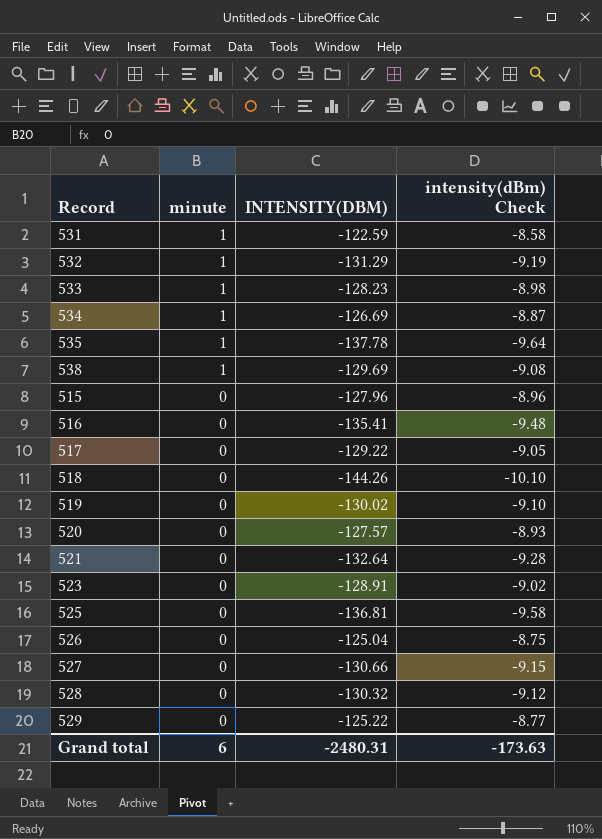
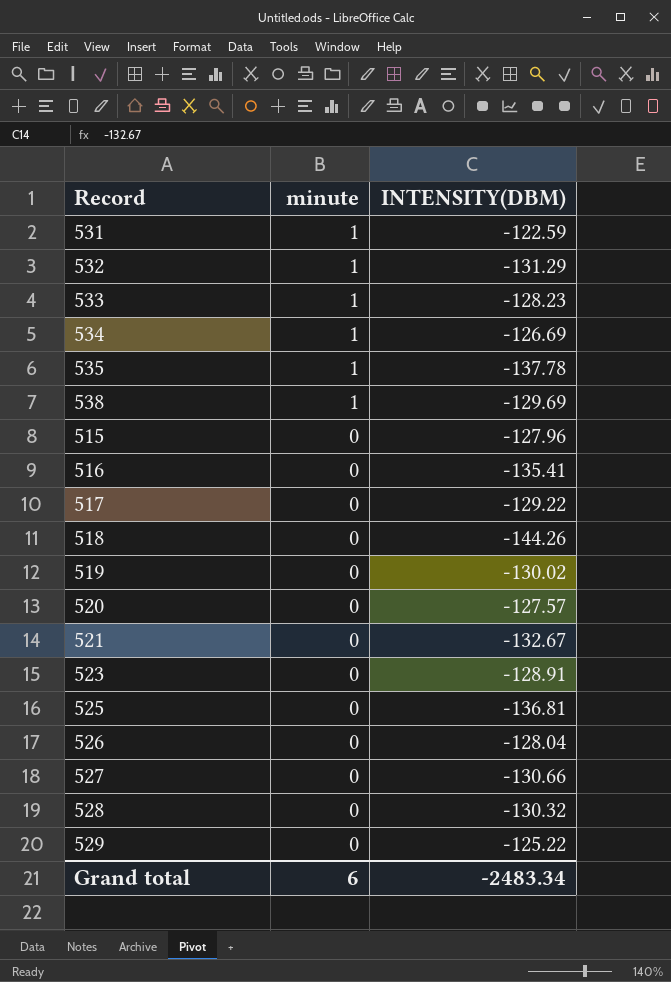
column intensity(dBm) Check | formula: [INTENSITY(DBM)] * 0.07 -> none
521 | INTENSITY(DBM): -132.64 -> -132.67
526 | INTENSITY(DBM): -125.04 -> -128.04
Grand total | INTENSITY(DBM): -2480.31 -> -2483.34

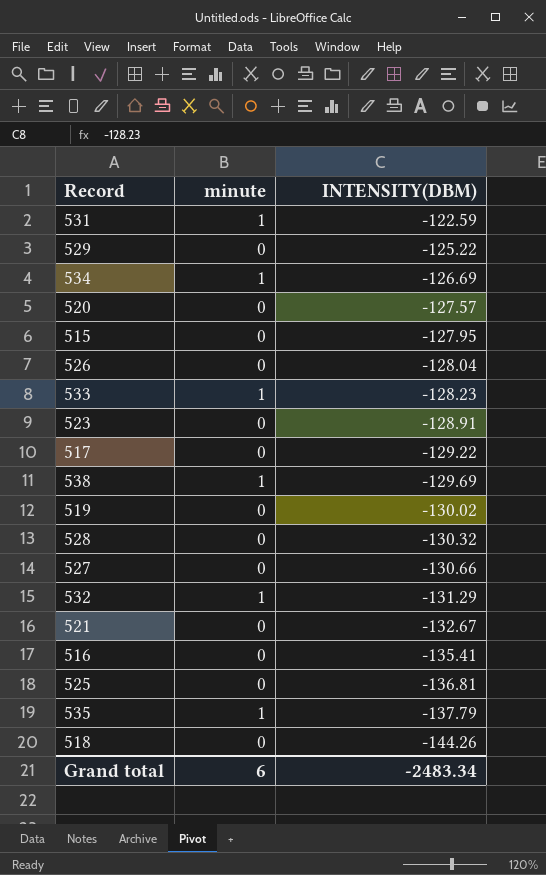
row order: minute descending -> INTENSITY(DBM) descending
515 | INTENSITY(DBM): -127.96 -> -127.95
535 | INTENSITY(DBM): -137.78 -> -137.79

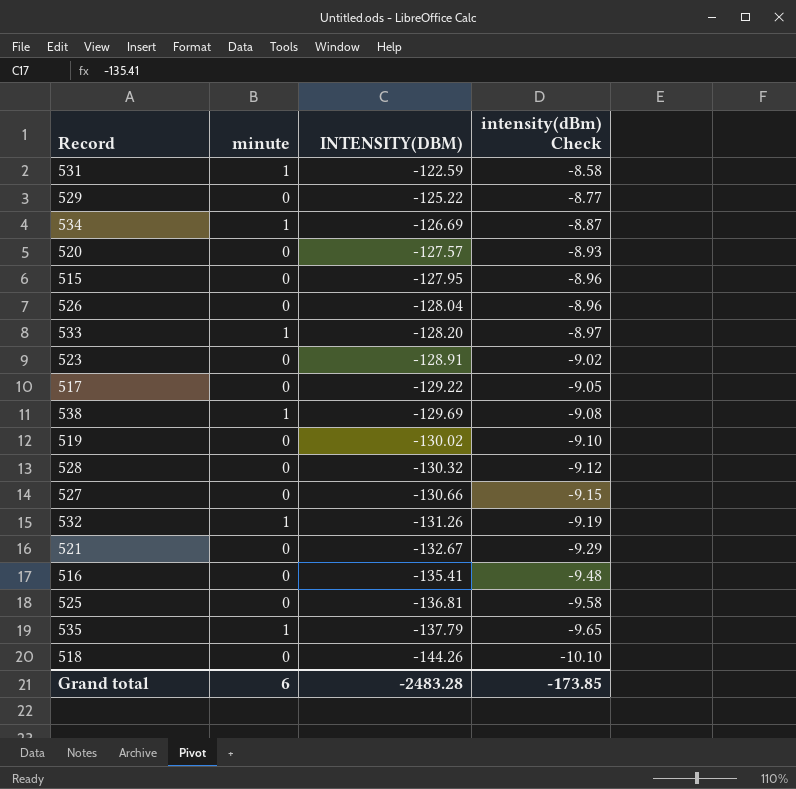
column intensity(dBm) Check | formula: none -> [INTENSITY(DBM)] * 0.07
533 | INTENSITY(DBM): -128.23 -> -128.20
532 | INTENSITY(DBM): -131.29 -> -131.26
Grand total | INTENSITY(DBM): -2483.34 -> -2483.28

